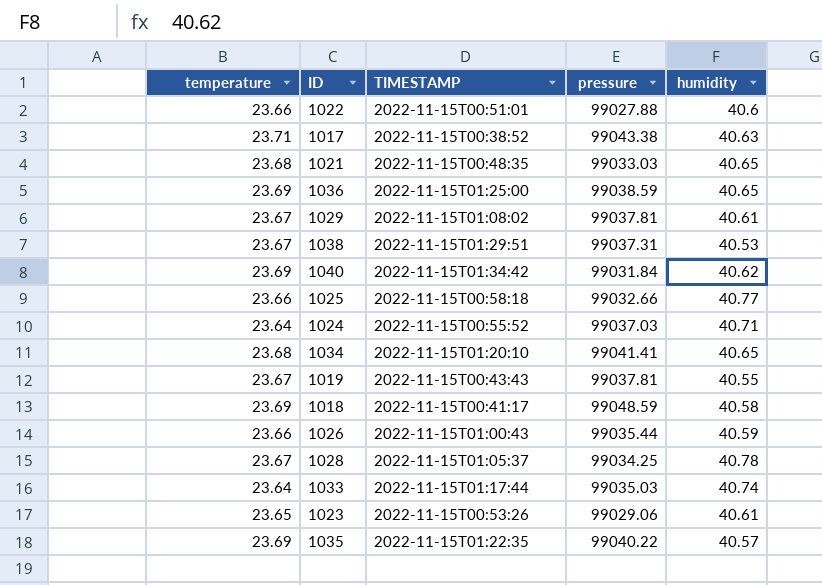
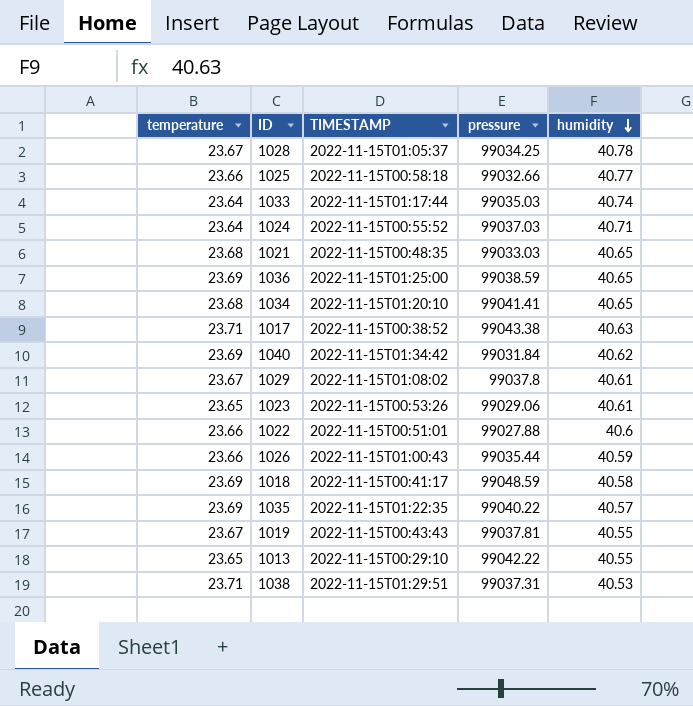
row order: none -> humidity descending
1029 | pressure: 99037.81 -> 99037.8
row 1013: none -> 23.65 | 2022-11-15T00:29:10 | 99042.22 | 40.55
1038 | temperature: 23.67 -> 23.71

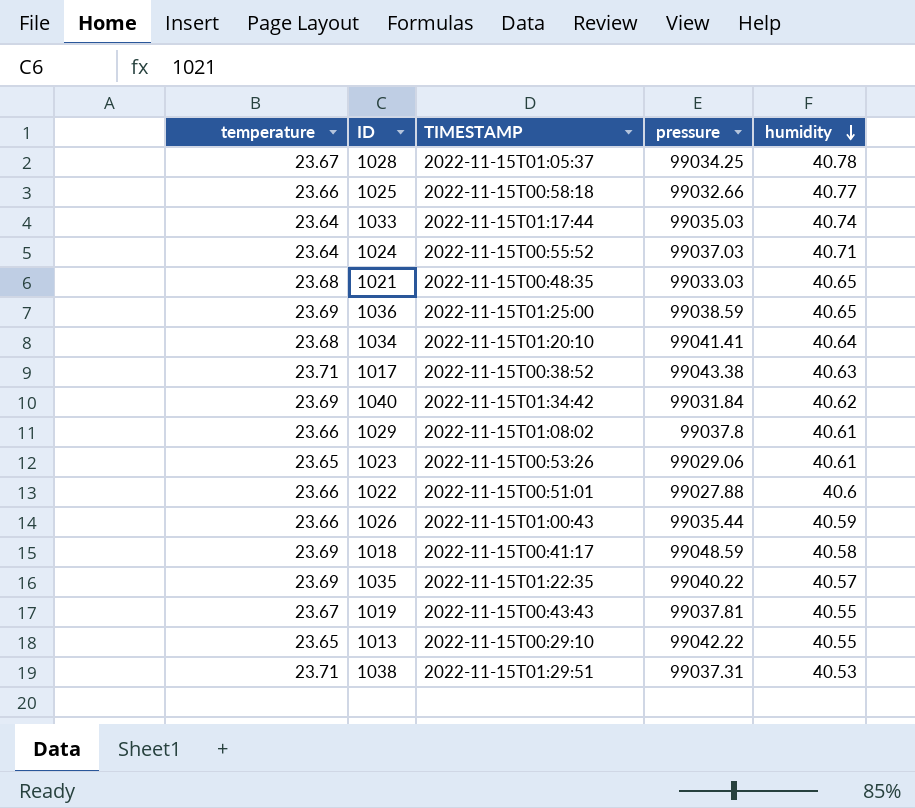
1034 | humidity: 40.65 -> 40.64
1029 | temperature: 23.67 -> 23.66

